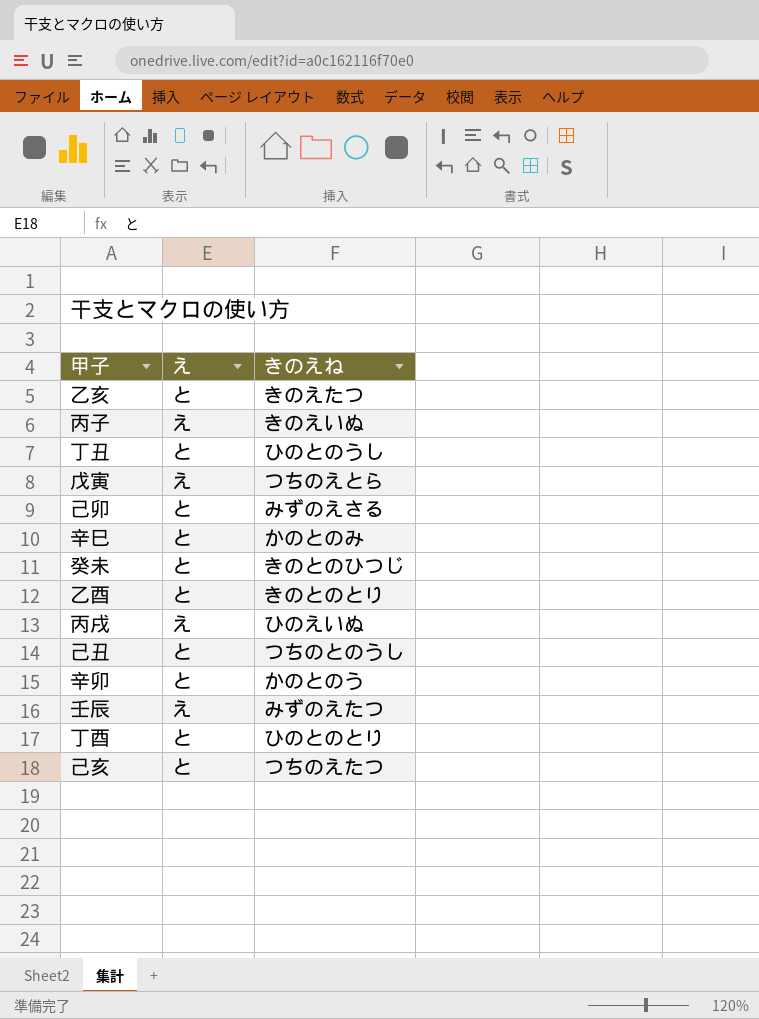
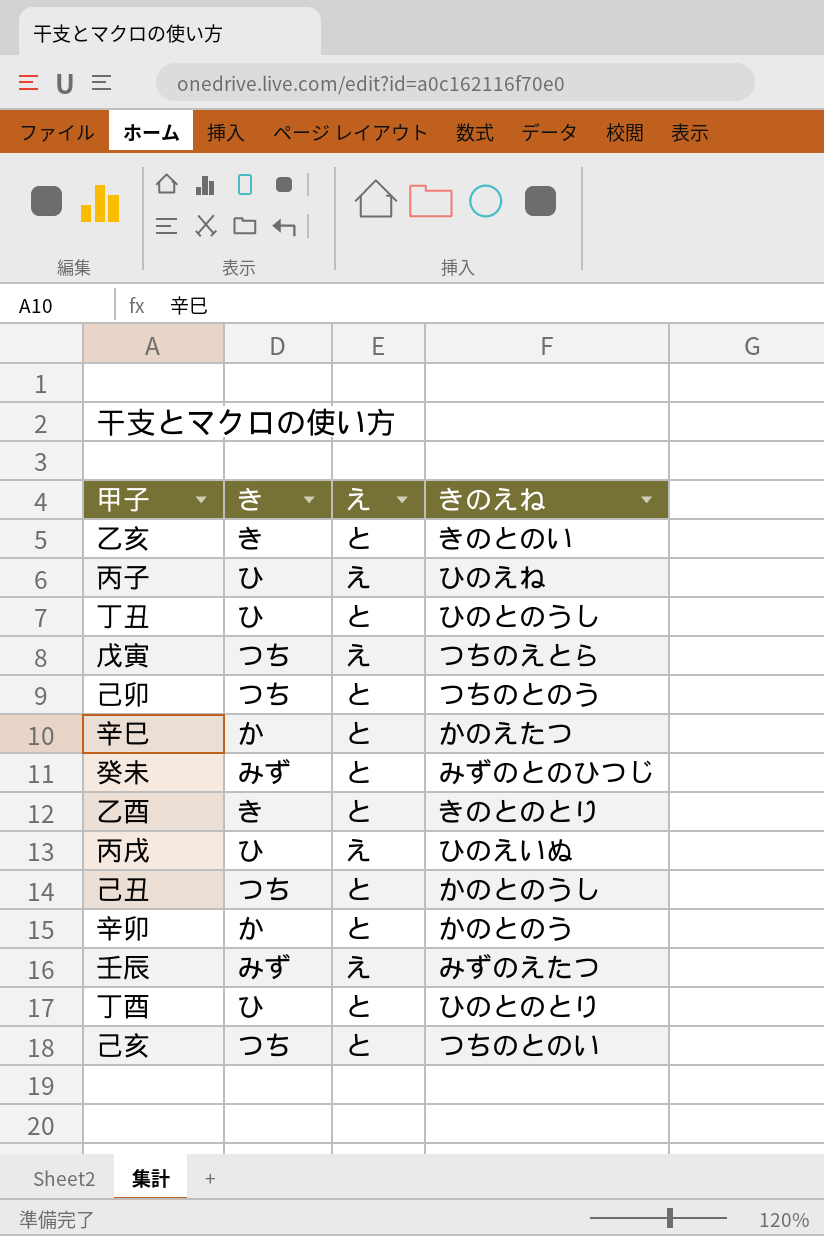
column き | position: none -> 2
乙亥 | きのえね: きのえたつ -> きのとのい
丙子 | きのえね: きのえいぬ -> ひのえね
己卯 | きのえね: みずのえさる -> つちのとのう
辛巳 | きのえね: かのとのみ -> かのえたつ
癸未 | きのえね: きのとのひつじ -> みずのとのひつじ
己丑 | きのえね: つちのとのうし -> かのとのうし
己亥 | きのえね: つちのえたつ -> つちのとのい

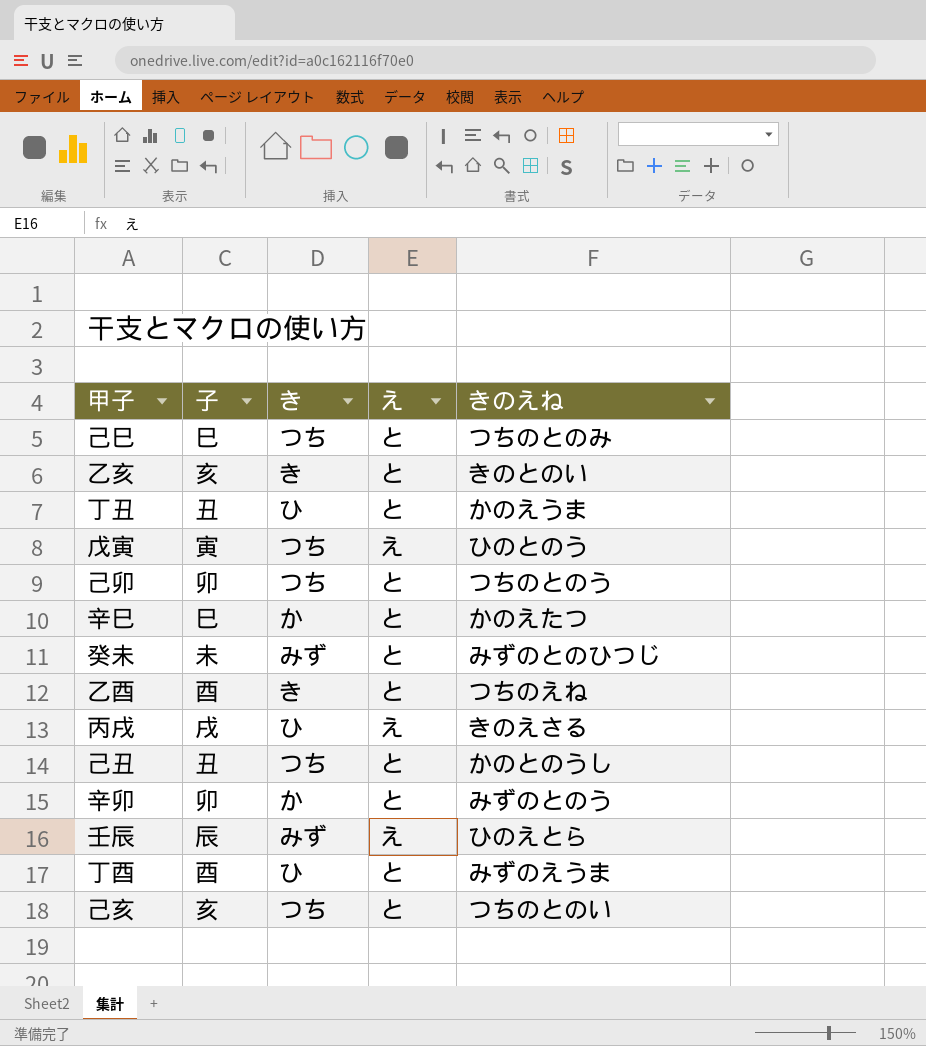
column 子 | position: none -> 2
row 丙子: ひ | え | ひのえね -> none
row 己巳: none -> 巳 | つち | と | つちのとのみ
丁丑 | きのえね: ひのとのうし -> かのえうま
戊寅 | きのえね: つちのえとら -> ひのとのう
乙酉 | きのえね: きのとのとり -> つちのえね
丙戌 | きのえね: ひのえいぬ -> きのえさる
辛卯 | きのえね: かのとのう -> みずのとのう
壬辰 | きのえね: みずのえたつ -> ひのえとら
丁酉 | きのえね: ひのとのとり -> みずのえうま

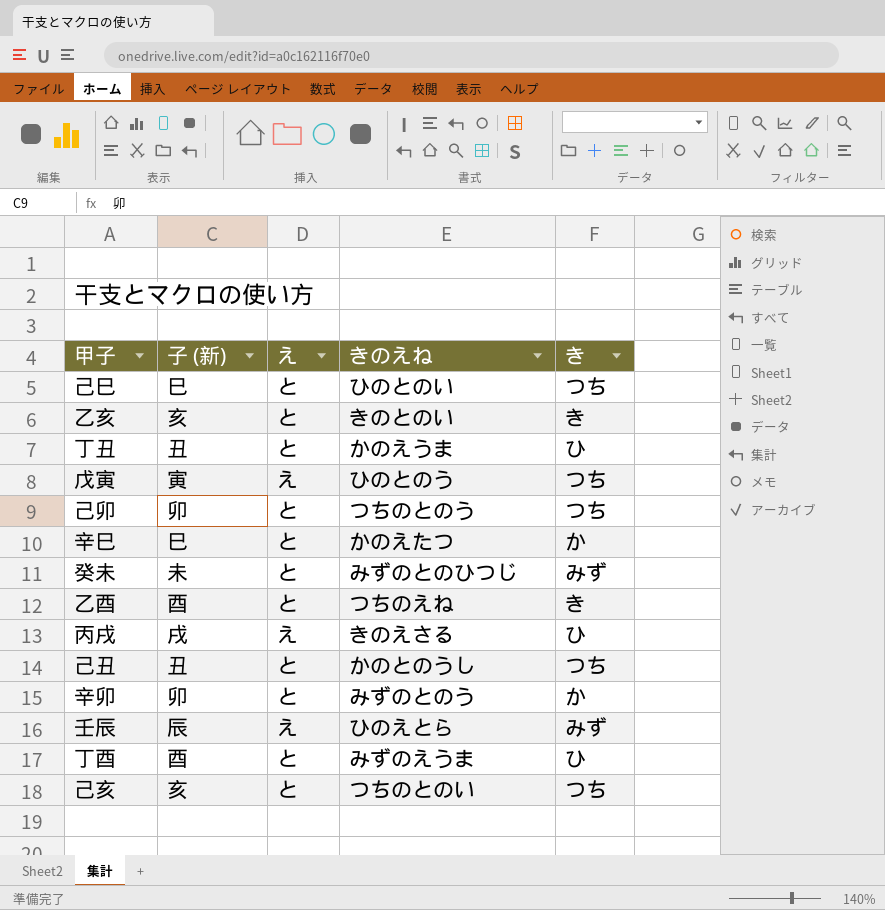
column name: 子 -> 子 (新)
column き | position: 3 -> 5
己巳 | きのえね: つちのとのみ -> ひのとのい

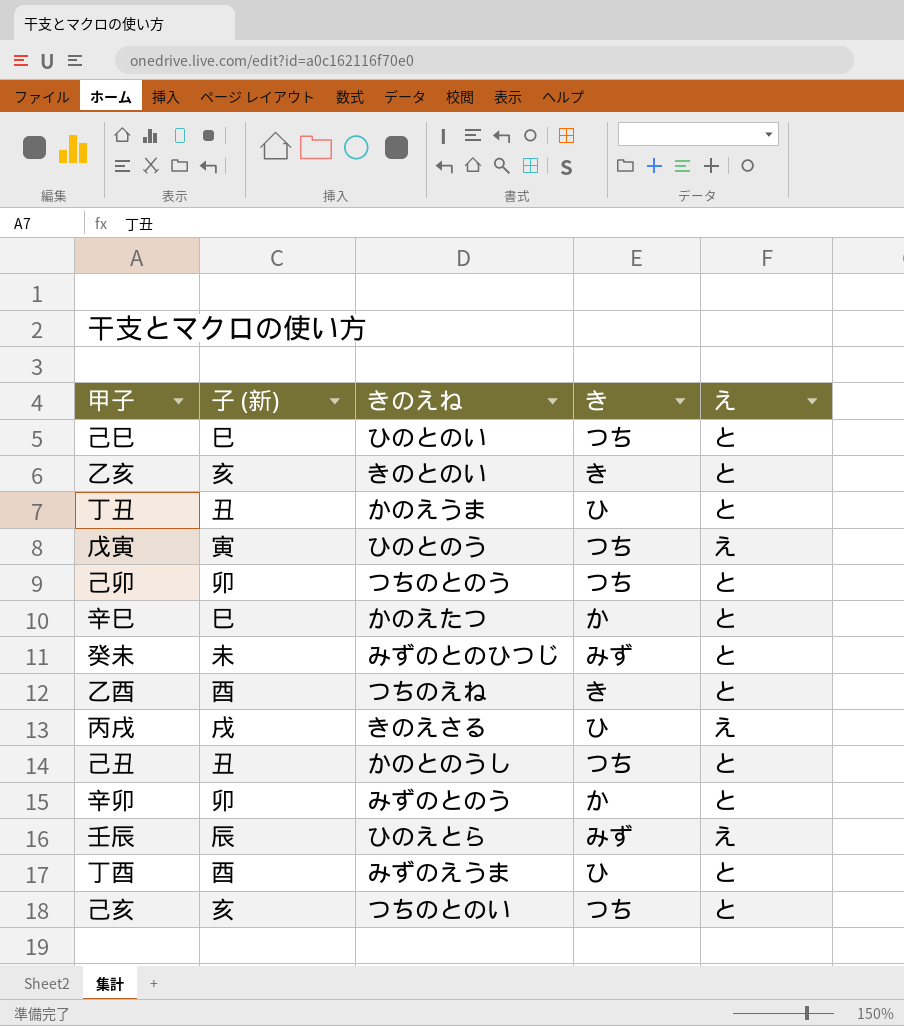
column え | position: 3 -> 5

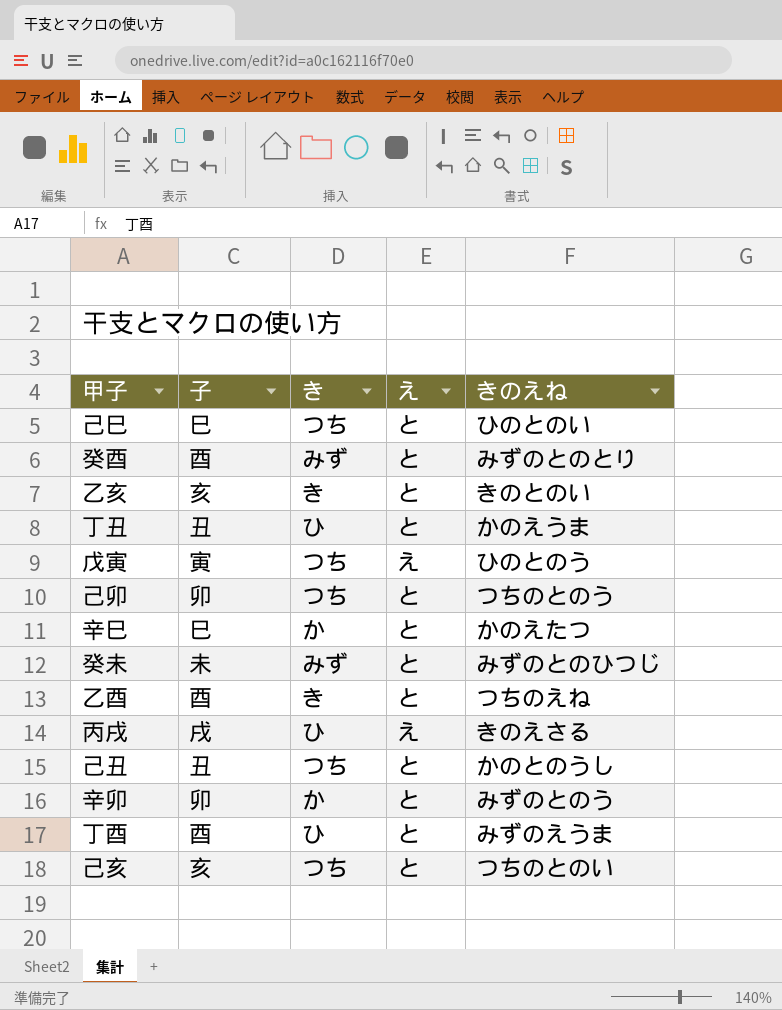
column name: 子 (新) -> 子
column きのえね | position: 3 -> 5
row 壬辰: 辰 | ひのえとら | みず | え -> none
row 癸酉: none -> 酉 | みず | と | みずのとのとり

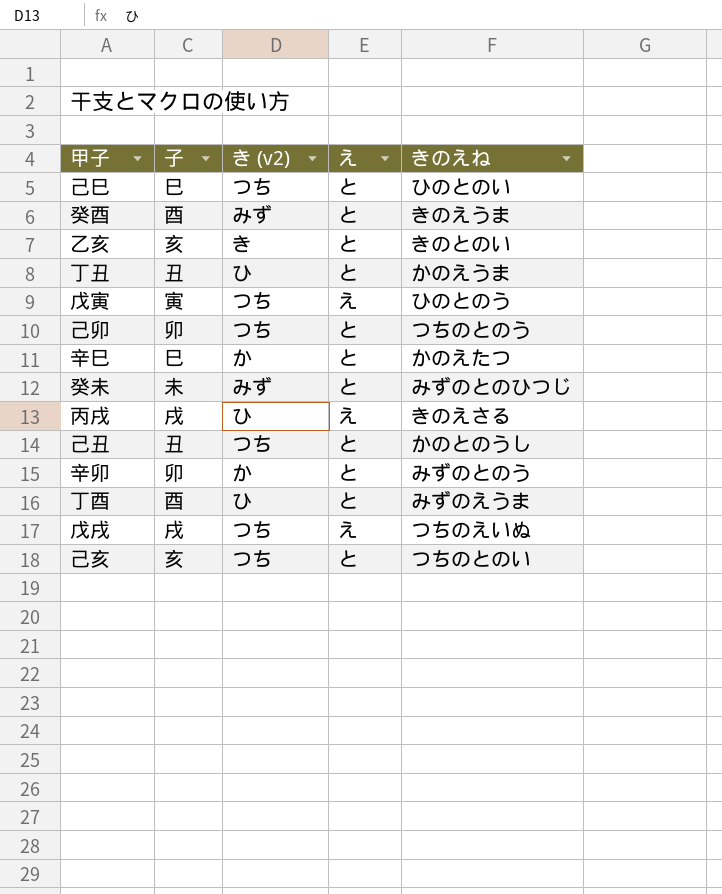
column name: き -> き (v2)
row 乙酉: 酉 | き | と | つちのえね -> none
癸酉 | きのえね: みずのとのとり -> きのえうま
row 戊戌: none -> 戌 | つち | え | つちのえいぬ

